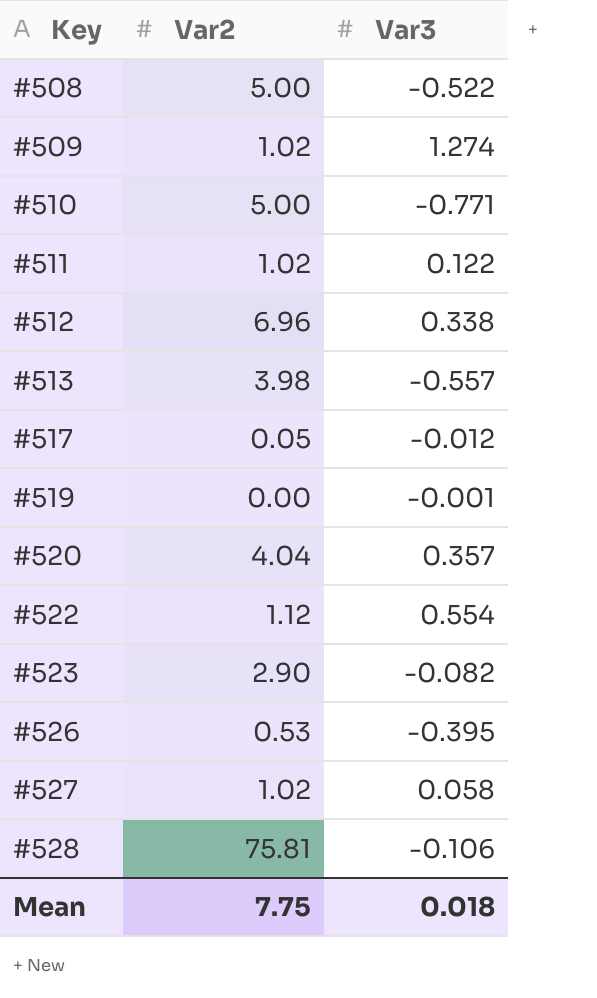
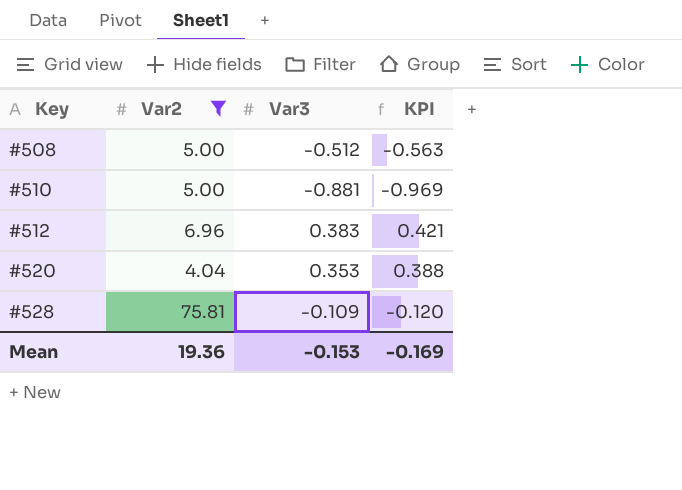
filter: none -> Var2 >= 4.04
column KPI | formula: none -> [Var3] * 1.1
#508 | Var3: -0.522 -> -0.512
#510 | Var3: -0.771 -> -0.881
#512 | Var3: 0.338 -> 0.383
#520 | Var3: 0.357 -> 0.353
#528 | Var3: -0.106 -> -0.109
Mean | Var2: 7.75 -> 19.36
Mean | Var3: 0.018 -> -0.153

